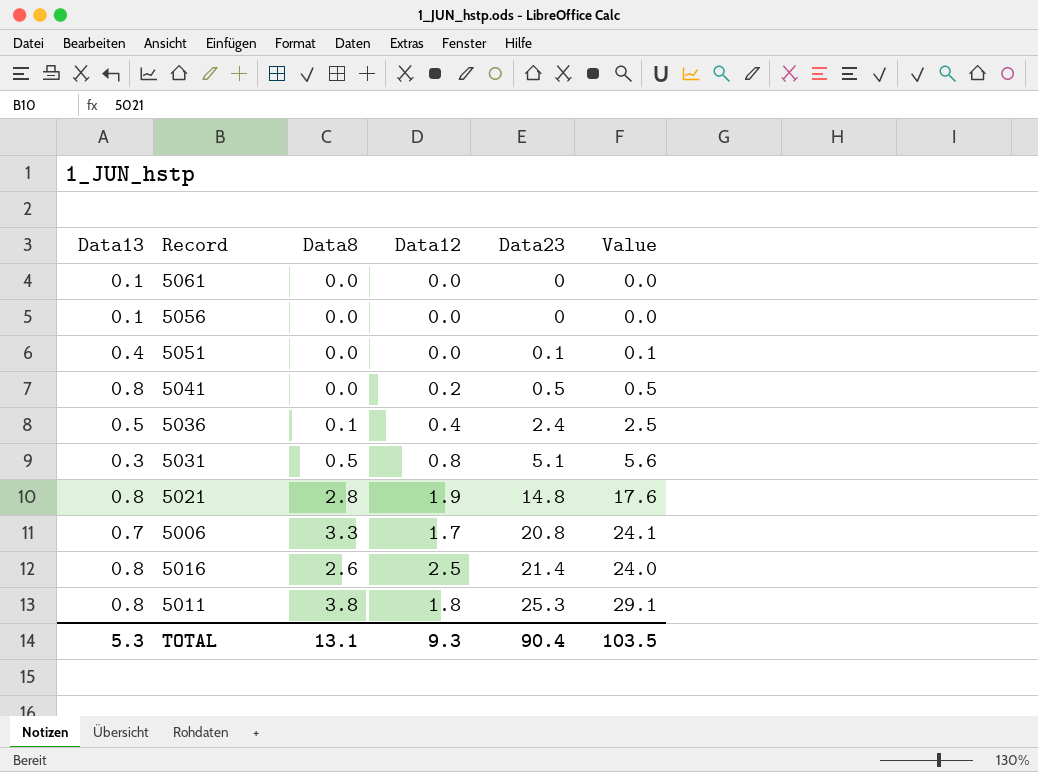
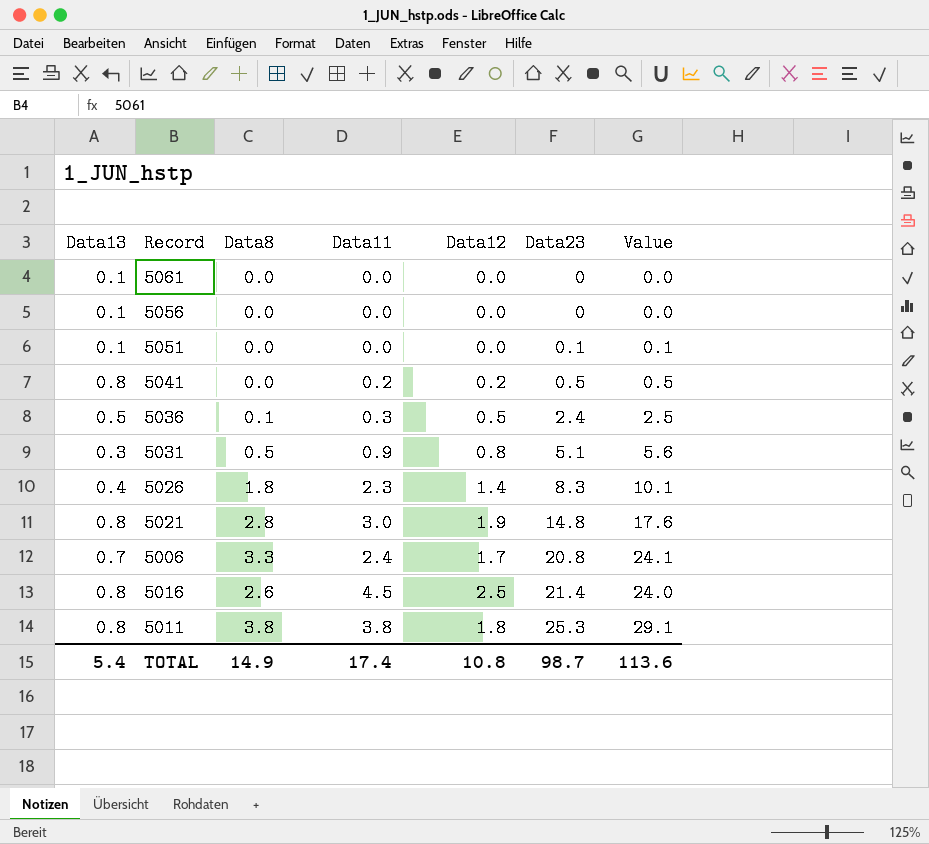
column Data11 | position: none -> 4
5051 | Data13: 0.4 -> 0.1
5036 | Data12: 0.4 -> 0.5
row 5026: none -> 0.4 | 1.8 | 2.3 | 1.4 | 8.3 | 10.1
TOTAL | Data13: 5.3 -> 5.4
TOTAL | Data8: 13.1 -> 14.9
TOTAL | Data12: 9.3 -> 10.8
TOTAL | Data23: 90.4 -> 98.7
TOTAL | Value: 103.5 -> 113.6

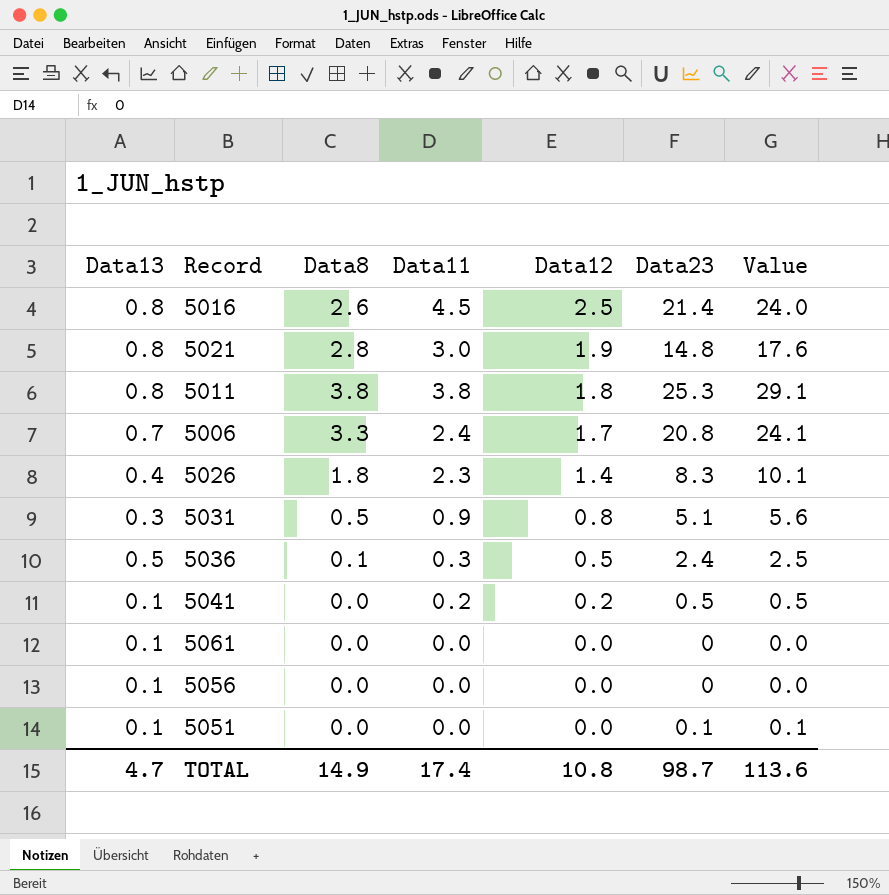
row order: Data23 ascending -> Data12 descending
5041 | Data13: 0.8 -> 0.1
TOTAL | Data13: 5.4 -> 4.7

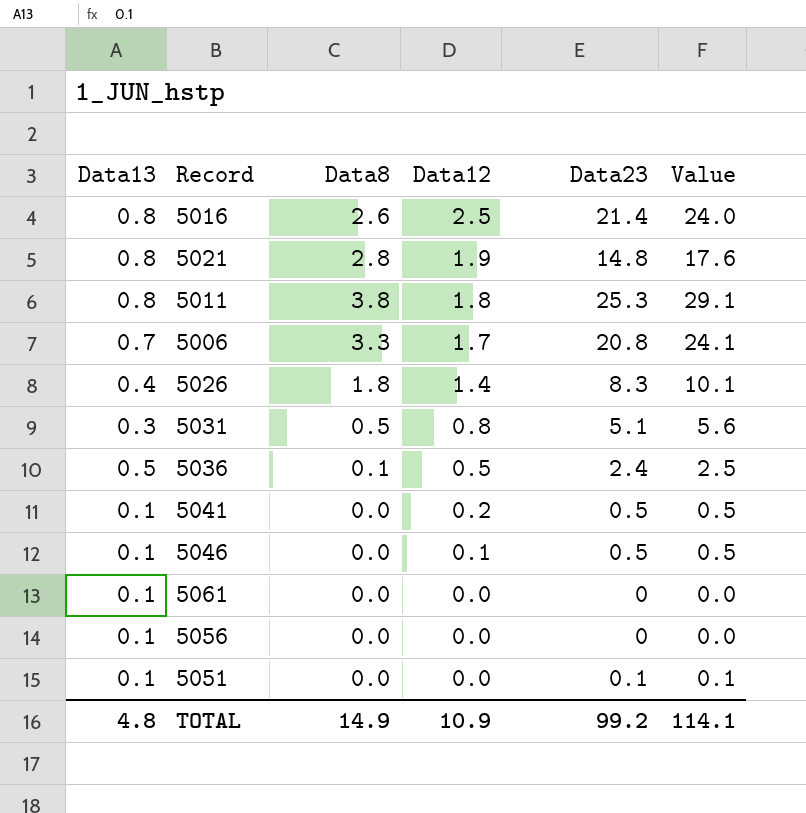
column Data11 | position: 4 -> none
row 5046: none -> 0.1 | 0.0 | 0.1 | 0.5 | 0.5
TOTAL | Data13: 4.7 -> 4.8
TOTAL | Data12: 10.8 -> 10.9
TOTAL | Data23: 98.7 -> 99.2
TOTAL | Value: 113.6 -> 114.1

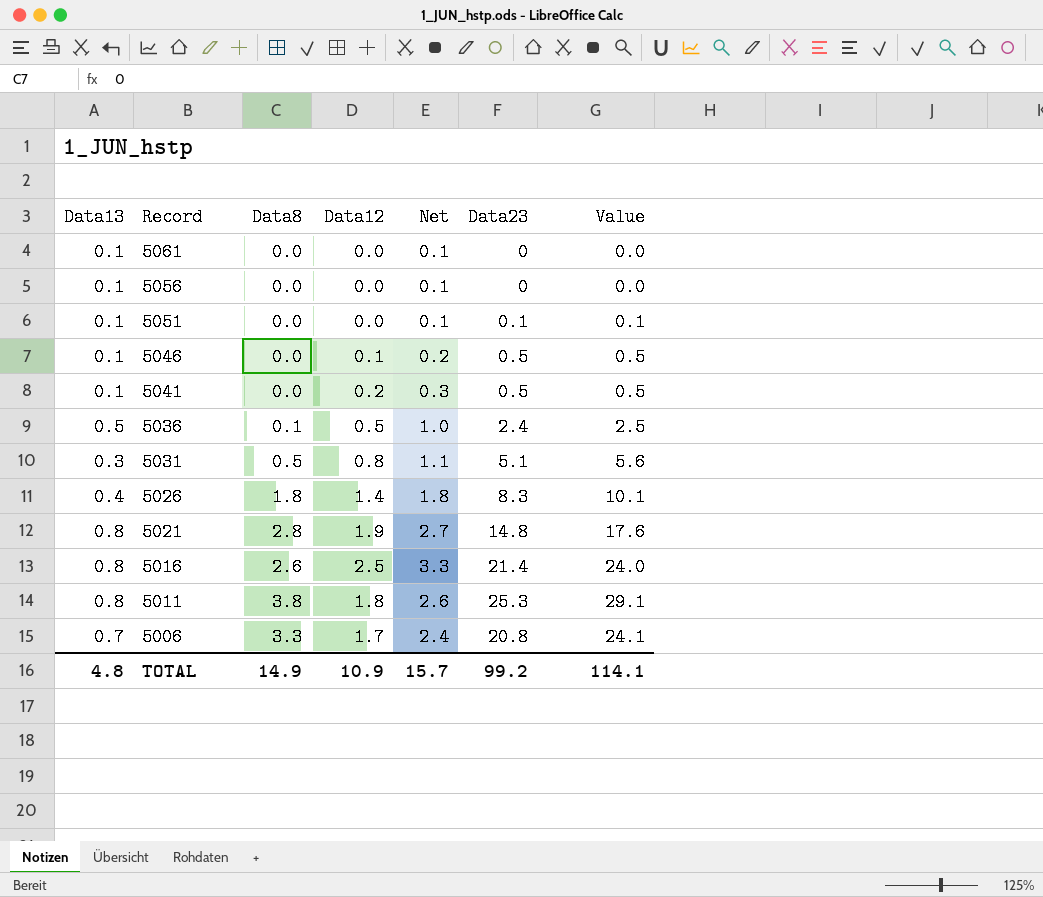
row order: Data12 descending -> Record descending
column Net | formula: none -> [Data13] + [Data12]

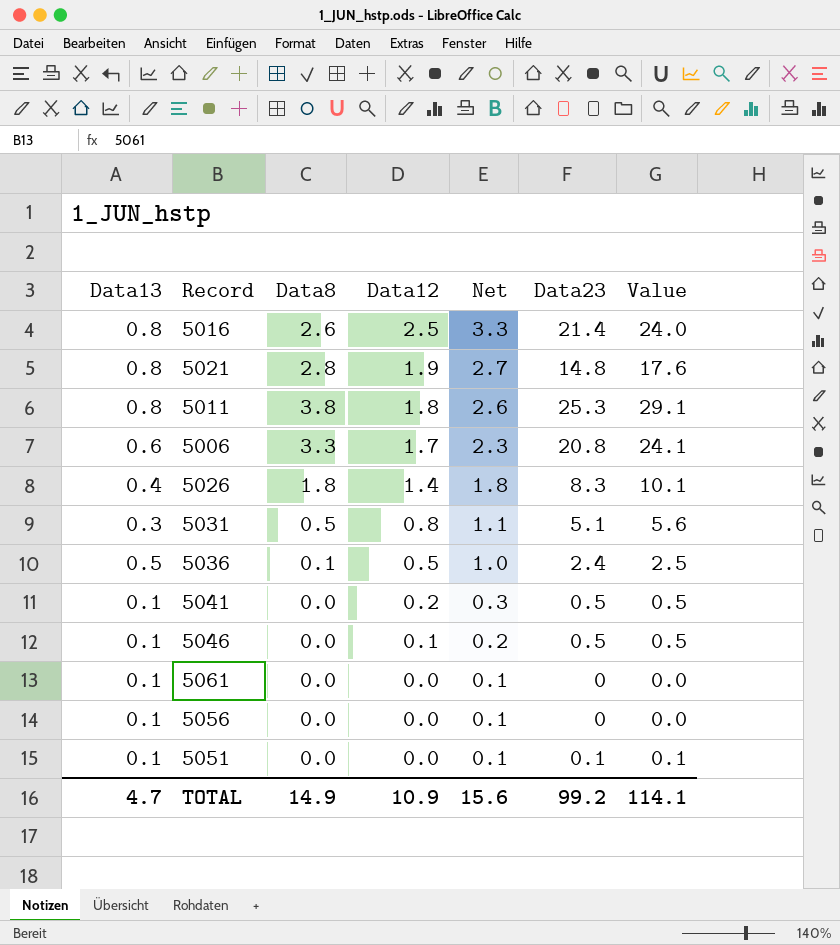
row order: Record descending -> Data12 descending
5006 | Data13: 0.7 -> 0.6
5006 | Net: 2.4 -> 2.3
TOTAL | Data13: 4.8 -> 4.7
TOTAL | Net: 15.7 -> 15.6

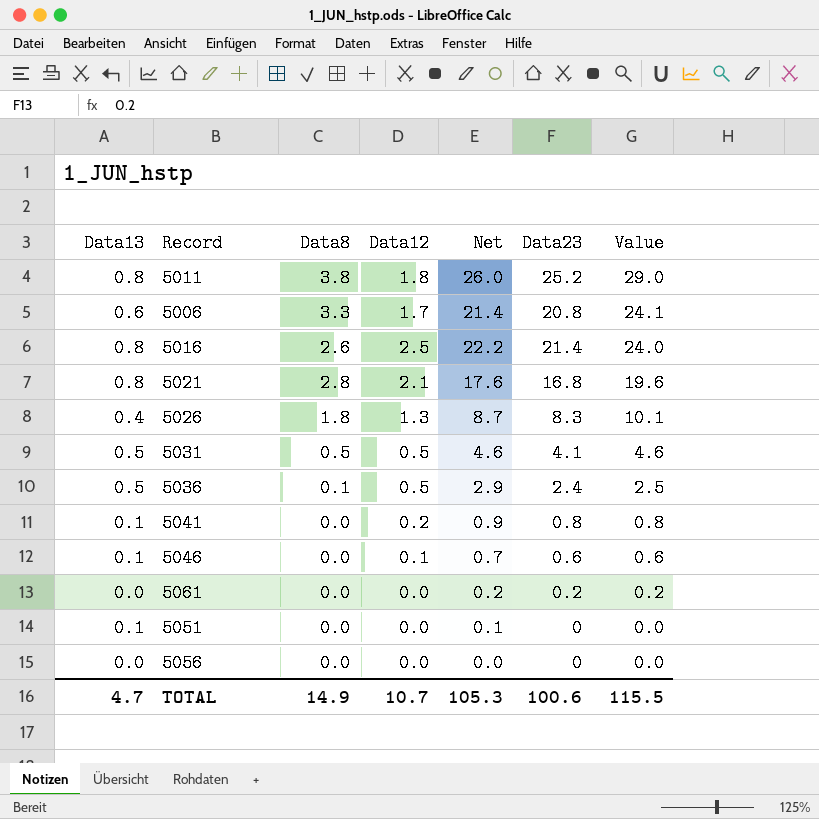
row order: Data12 descending -> Value descending
column Net | formula: [Data13] + [Data12] -> [Data13] + [Data23]
5011 | Data23: 25.3 -> 25.2
5011 | Value: 29.1 -> 29.0
5021 | Data12: 1.9 -> 2.1
5021 | Data23: 14.8 -> 16.8
5021 | Value: 17.6 -> 19.6
5026 | Data12: 1.4 -> 1.3
5031 | Data13: 0.3 -> 0.5
5031 | Data12: 0.8 -> 0.5
5031 | Data23: 5.1 -> 4.1
5031 | Value: 5.6 -> 4.6
5041 | Data23: 0.5 -> 0.8
5041 | Value: 0.5 -> 0.8
5046 | Data23: 0.5 -> 0.6
5046 | Value: 0.5 -> 0.6
5061 | Data13: 0.1 -> 0.0
5061 | Data23: 0 -> 0.2
5061 | Value: 0.0 -> 0.2
5051 | Data23: 0.1 -> 0
5051 | Value: 0.1 -> 0.0
5056 | Data13: 0.1 -> 0.0
TOTAL | Data12: 10.9 -> 10.7
TOTAL | Net: 15.6 -> 105.3
TOTAL | Data23: 99.2 -> 100.6
TOTAL | Value: 114.1 -> 115.5

